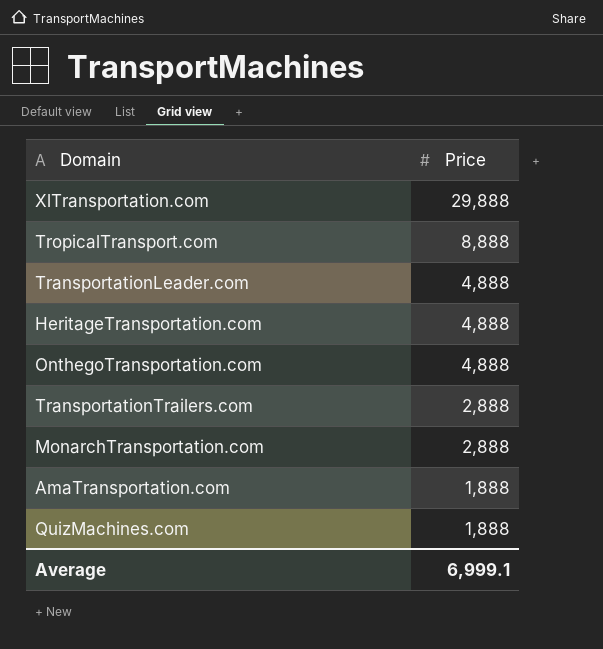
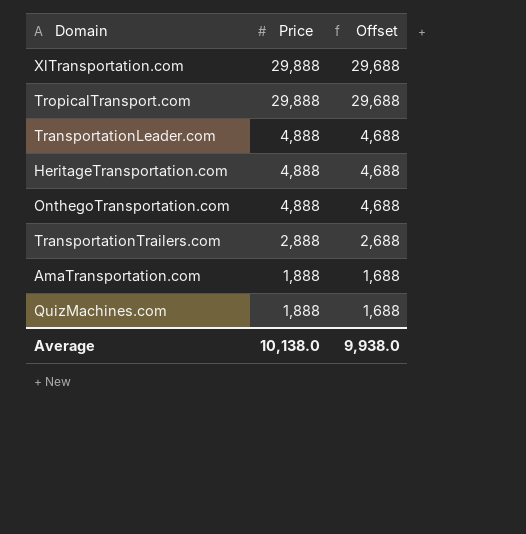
column Offset | formula: none -> [Price] - 200
row MonarchTransportation.com: 2,888 -> none
TropicalTransport.com | Price: 8,888 -> 29,888
Average | Price: 6,999.1 -> 10,138.0

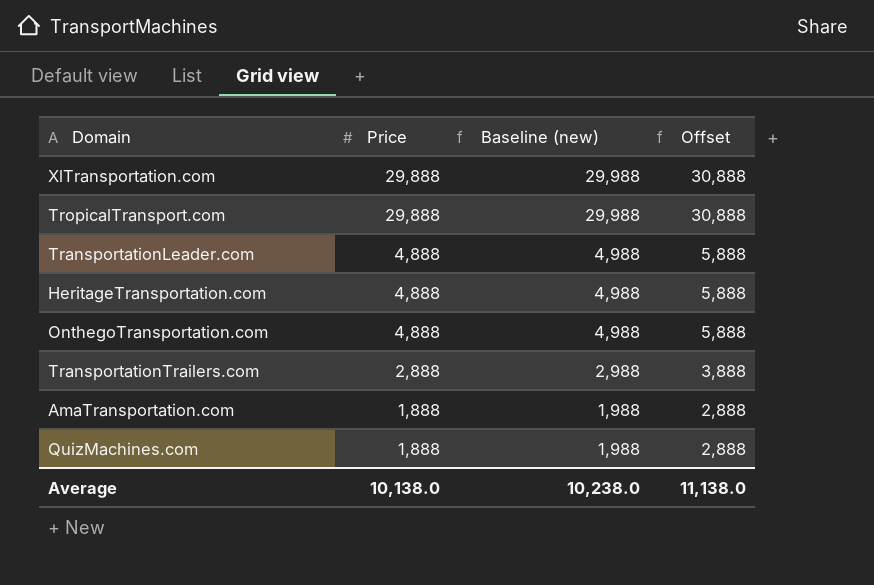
column Baseline (new) | formula: none -> [Price] + 100
column Offset | formula: [Price] - 200 -> [Price] + 1000
Average | Offset: 9,938.0 -> 11,138.0

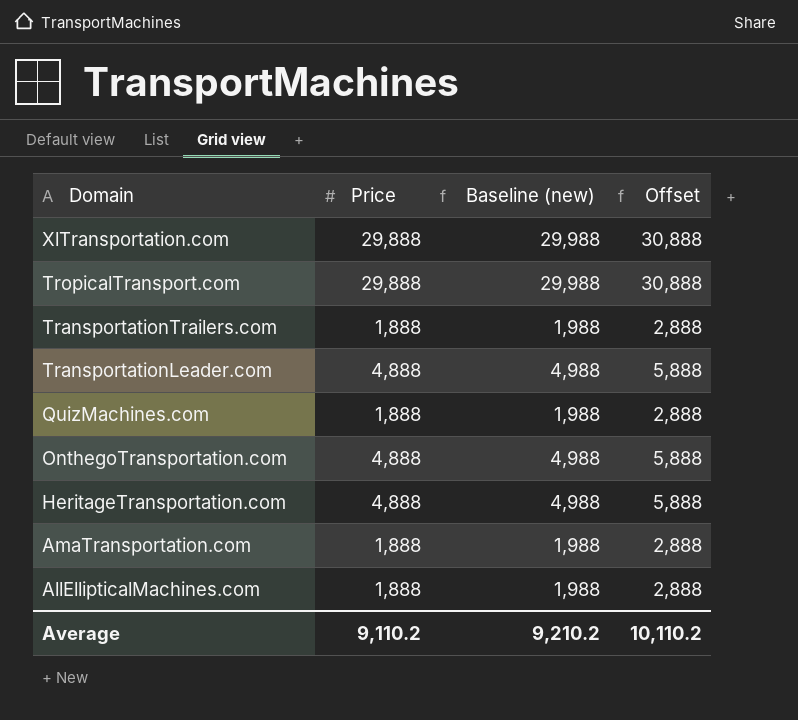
row order: Price descending -> Domain descending
TransportationTrailers.com | Price: 2,888 -> 1,888
TransportationTrailers.com | Baseline (new): 2,988 -> 1,988
TransportationTrailers.com | Offset: 3,888 -> 2,888
row AllEllipticalMachines.com: none -> 1,888 | 1,988 | 2,888
Average | Price: 10,138.0 -> 9,110.2
Average | Baseline (new): 10,238.0 -> 9,210.2
Average | Offset: 11,138.0 -> 10,110.2

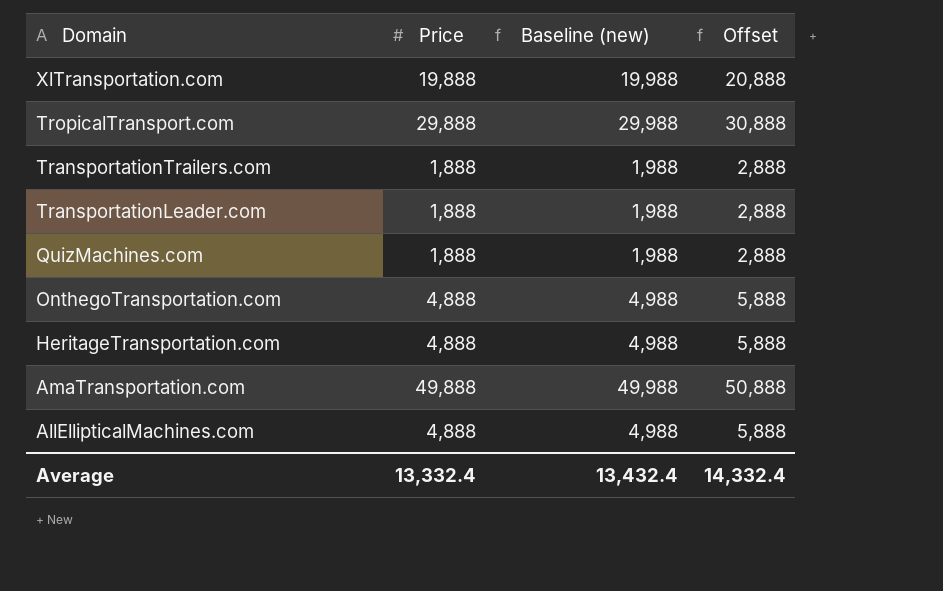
XlTransportation.com | Price: 29,888 -> 19,888
XlTransportation.com | Baseline (new): 29,988 -> 19,988
XlTransportation.com | Offset: 30,888 -> 20,888
TransportationLeader.com | Price: 4,888 -> 1,888
TransportationLeader.com | Baseline (new): 4,988 -> 1,988
TransportationLeader.com | Offset: 5,888 -> 2,888
AmaTransportation.com | Price: 1,888 -> 49,888
AmaTransportation.com | Baseline (new): 1,988 -> 49,988
AmaTransportation.com | Offset: 2,888 -> 50,888
AllEllipticalMachines.com | Price: 1,888 -> 4,888
AllEllipticalMachines.com | Baseline (new): 1,988 -> 4,988
AllEllipticalMachines.com | Offset: 2,888 -> 5,888
Average | Price: 9,110.2 -> 13,332.4
Average | Baseline (new): 9,210.2 -> 13,432.4
Average | Offset: 10,110.2 -> 14,332.4

